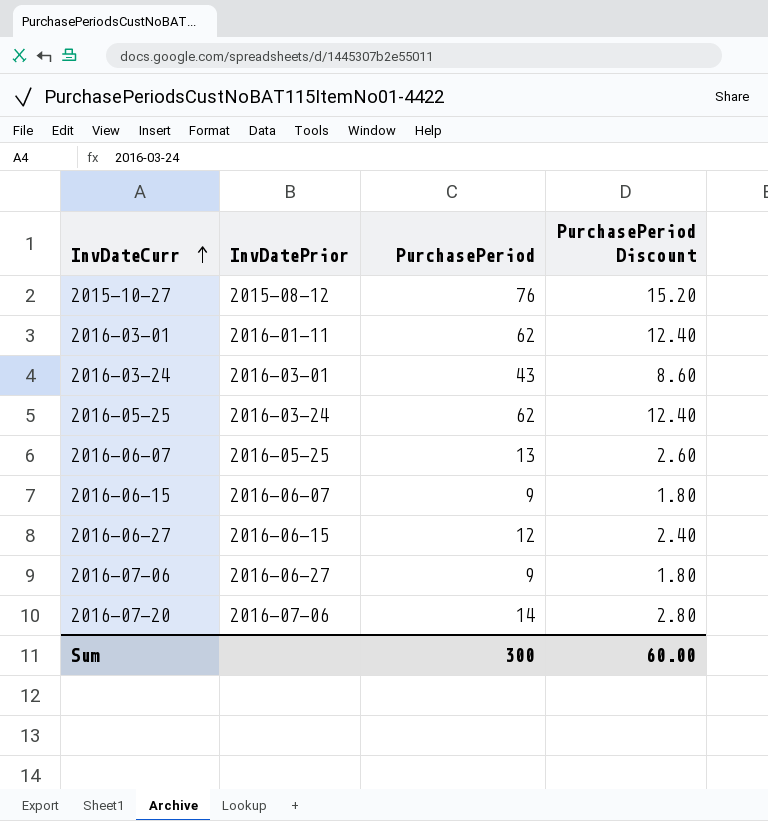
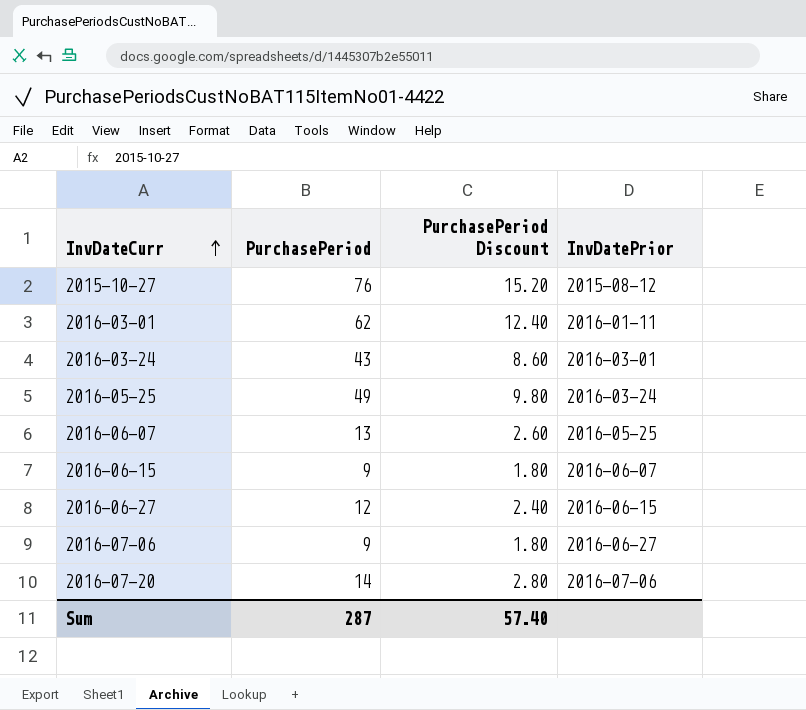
column InvDatePrior | position: 2 -> 4
2016-05-25 | PurchasePeriod: 62 -> 49
2016-05-25 | PurchasePeriod Discount: 12.40 -> 9.80
Sum | PurchasePeriod: 300 -> 287
Sum | PurchasePeriod Discount: 60.00 -> 57.40

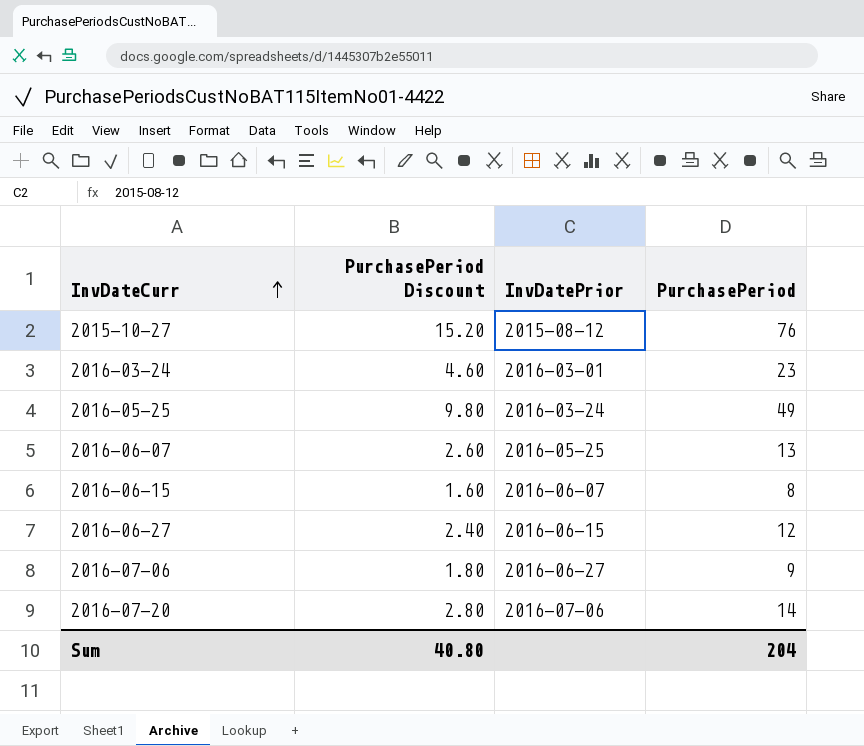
column PurchasePeriod | position: 2 -> 4
row 2016-03-01: 62 | 12.40 | 2016-01-11 -> none
2016-03-24 | PurchasePeriod Discount: 8.60 -> 4.60
2016-03-24 | PurchasePeriod: 43 -> 23
2016-06-15 | PurchasePeriod Discount: 1.80 -> 1.60
2016-06-15 | PurchasePeriod: 9 -> 8
Sum | PurchasePeriod Discount: 57.40 -> 40.80
Sum | PurchasePeriod: 287 -> 204

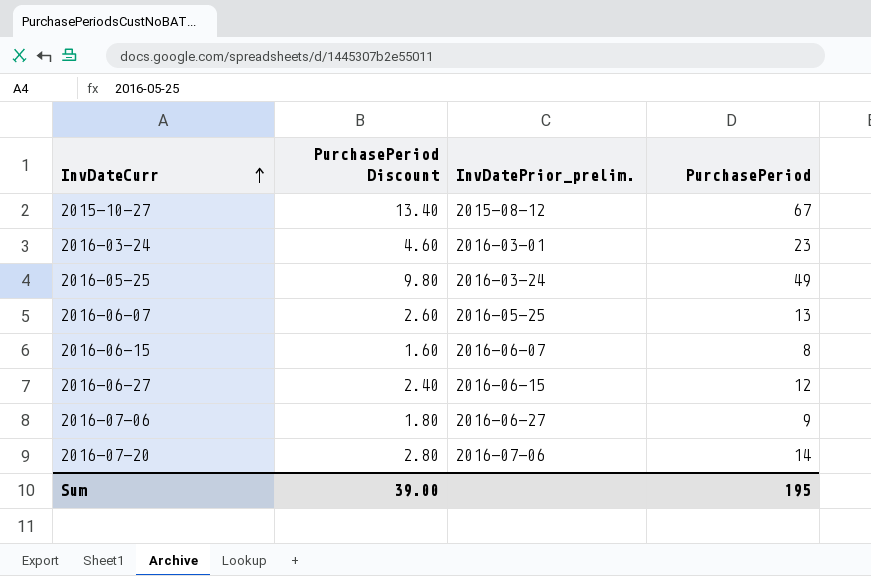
column name: InvDatePrior -> InvDatePrior_prelim.
2015-10-27 | PurchasePeriod Discount: 15.20 -> 13.40
2015-10-27 | PurchasePeriod: 76 -> 67
Sum | PurchasePeriod Discount: 40.80 -> 39.00
Sum | PurchasePeriod: 204 -> 195

